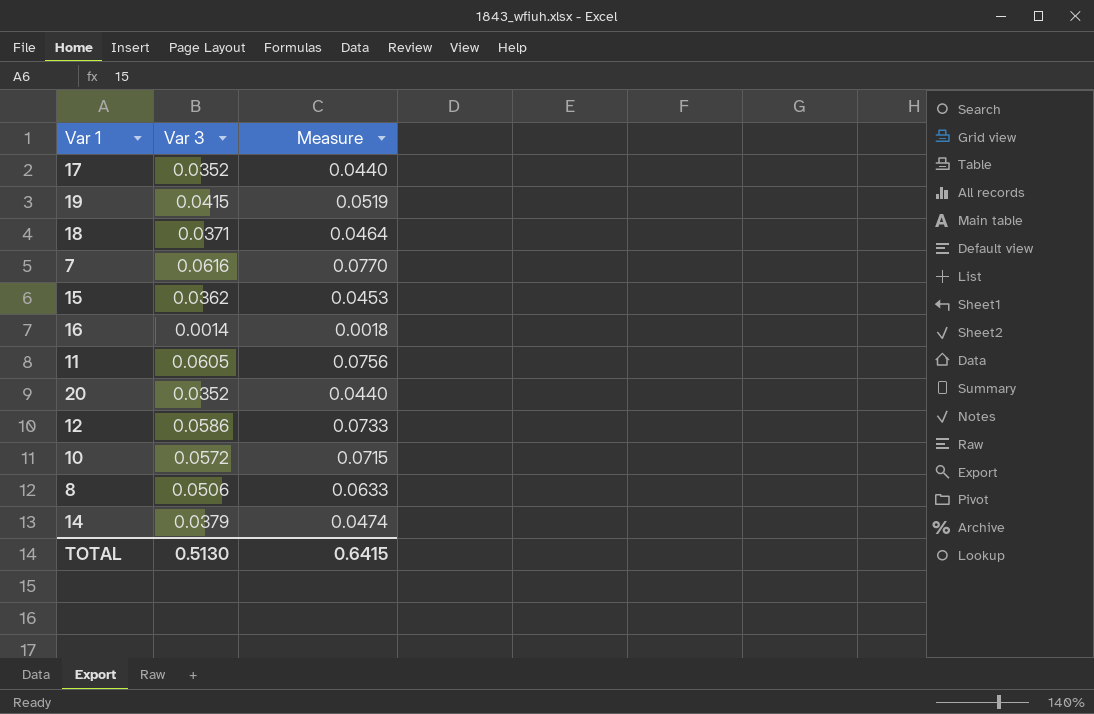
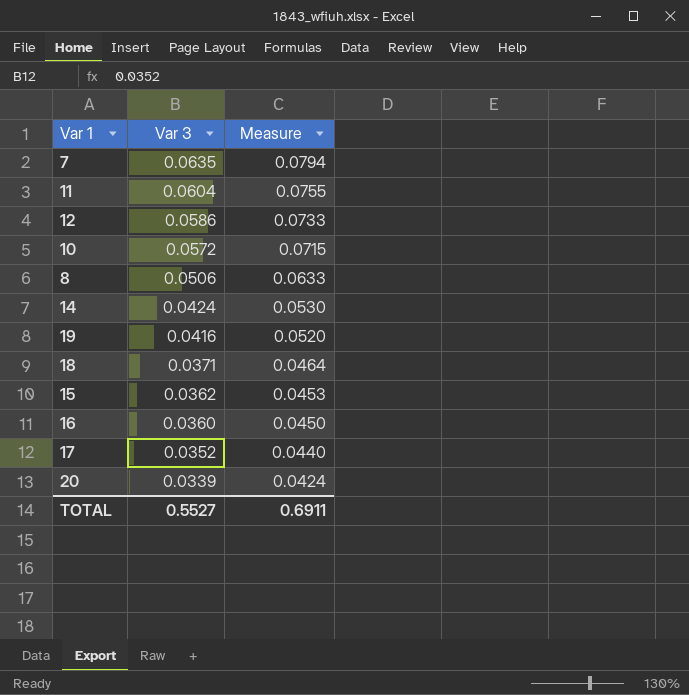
row order: none -> Var 3 descending
7 | Var 3: 0.0616 -> 0.0635
7 | Measure: 0.0770 -> 0.0794
11 | Var 3: 0.0605 -> 0.0604
11 | Measure: 0.0756 -> 0.0755
14 | Var 3: 0.0379 -> 0.0424
14 | Measure: 0.0474 -> 0.0530
19 | Var 3: 0.0415 -> 0.0416
19 | Measure: 0.0519 -> 0.0520
16 | Var 3: 0.0014 -> 0.0360
16 | Measure: 0.0018 -> 0.0450
20 | Var 3: 0.0352 -> 0.0339
20 | Measure: 0.0440 -> 0.0424
TOTAL | Var 3: 0.5130 -> 0.5527
TOTAL | Measure: 0.6415 -> 0.6911

